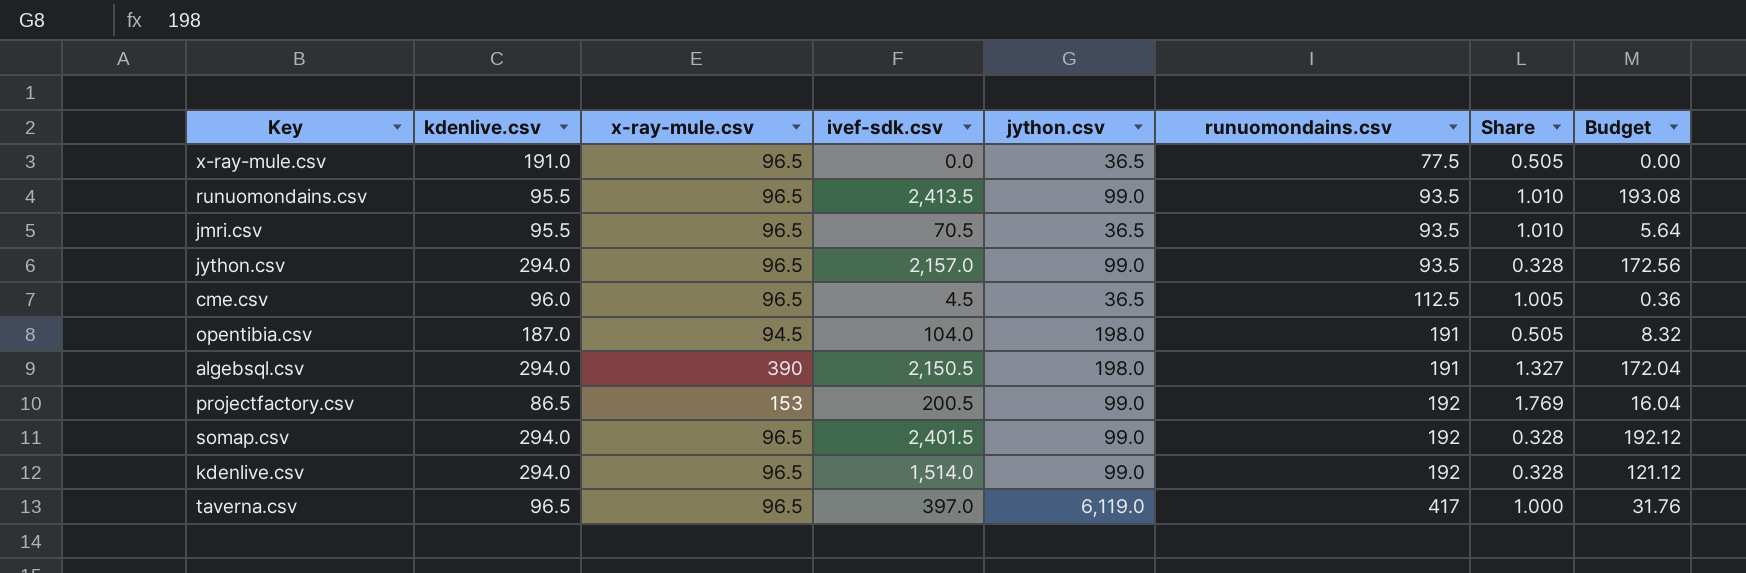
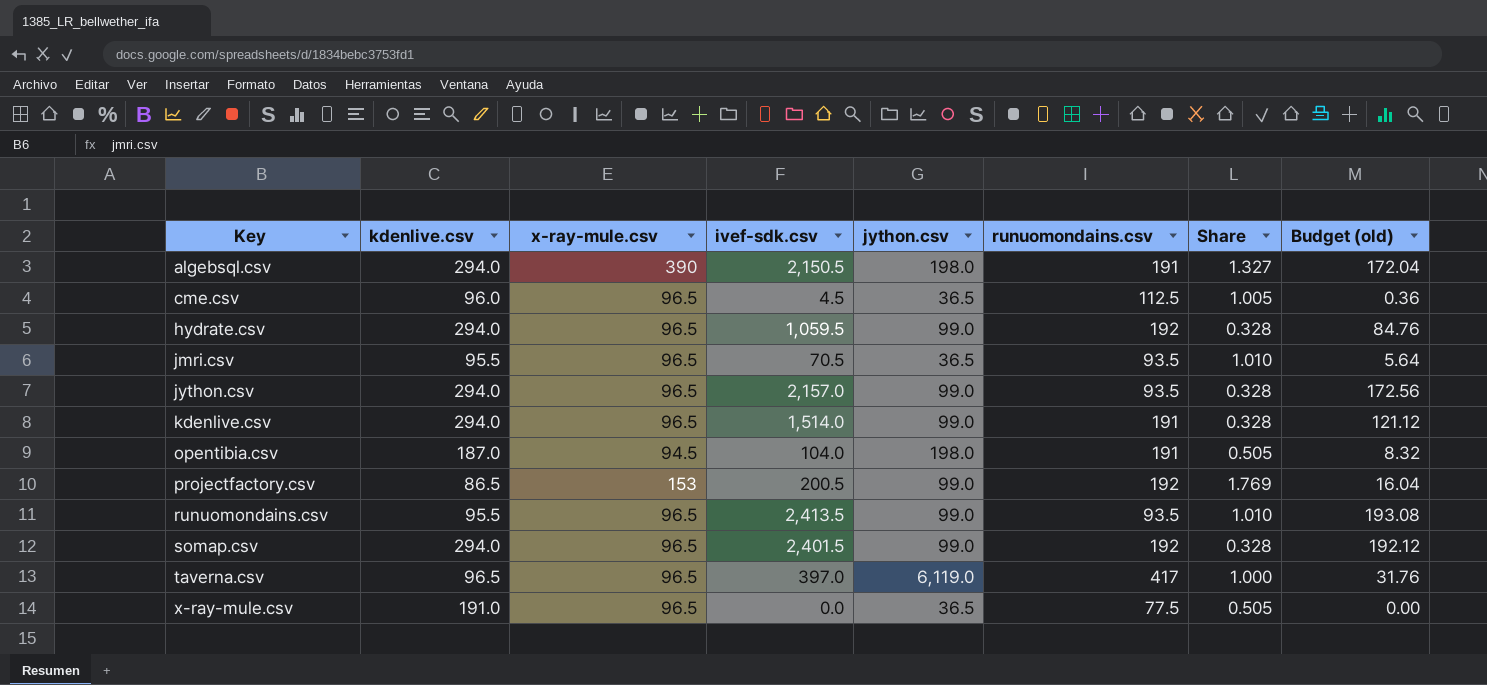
row order: runuomondains.csv ascending -> Key ascending
column name: Budget -> Budget (old)
row hydrate.csv: none -> 294.0 | 96.5 | 1,059.5 | 99.0 | 192 | 0.328 | 84.76
kdenlive.csv | runuomondains.csv: 192 -> 191

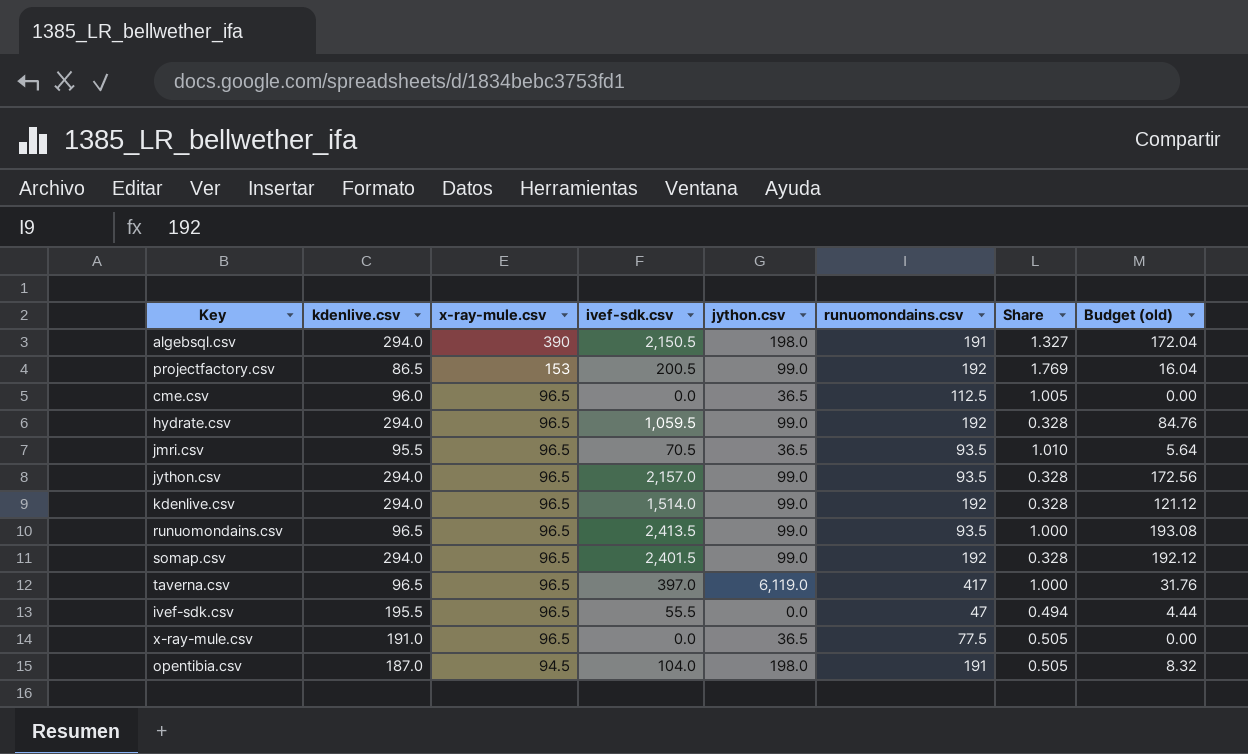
row order: Key ascending -> x-ray-mule.csv descending
cme.csv | ivef-sdk.csv: 4.5 -> 0.0
cme.csv | Budget (old): 0.36 -> 0.00
kdenlive.csv | runuomondains.csv: 191 -> 192
runuomondains.csv | kdenlive.csv: 95.5 -> 96.5
runuomondains.csv | Share: 1.010 -> 1.000
row ivef-sdk.csv: none -> 195.5 | 96.5 | 55.5 | 0.0 | 47 | 0.494 | 4.44

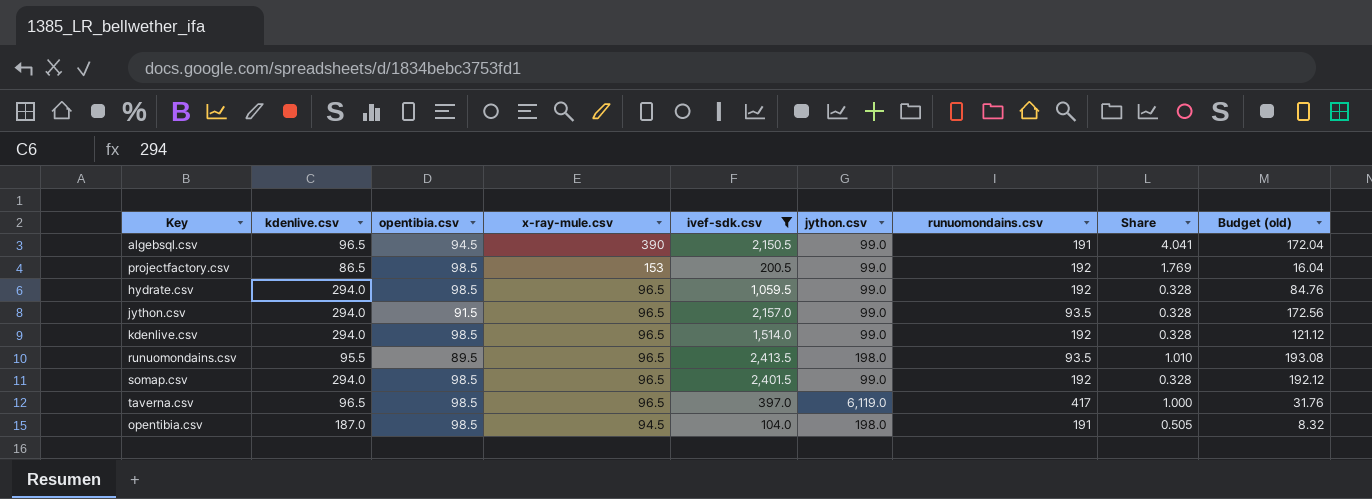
filter: none -> ivef-sdk.csv >= 104.0
column opentibia.csv | position: none -> 3
algebsql.csv | kdenlive.csv: 294.0 -> 96.5
algebsql.csv | jython.csv: 198.0 -> 99.0
algebsql.csv | Share: 1.327 -> 4.041
runuomondains.csv | kdenlive.csv: 96.5 -> 95.5
runuomondains.csv | jython.csv: 99.0 -> 198.0
runuomondains.csv | Share: 1.000 -> 1.010

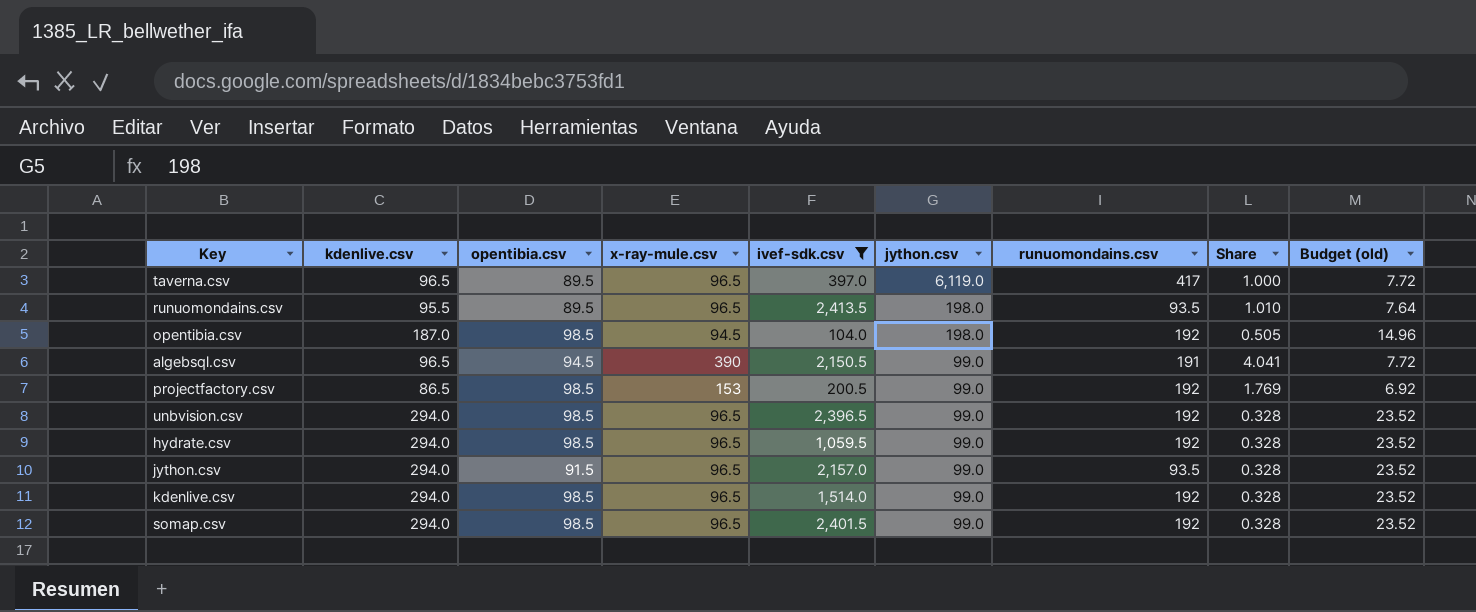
row order: x-ray-mule.csv descending -> jython.csv descending
column Budget (old) | formula: [ivef-sdk.csv] * 0.08 -> [kdenlive.csv] * 0.08
taverna.csv | opentibia.csv: 98.5 -> 89.5
opentibia.csv | runuomondains.csv: 191 -> 192
row unbvision.csv: none -> 294.0 | 98.5 | 96.5 | 2,396.5 | 99.0 | 192 | 0.328 | 23.52

